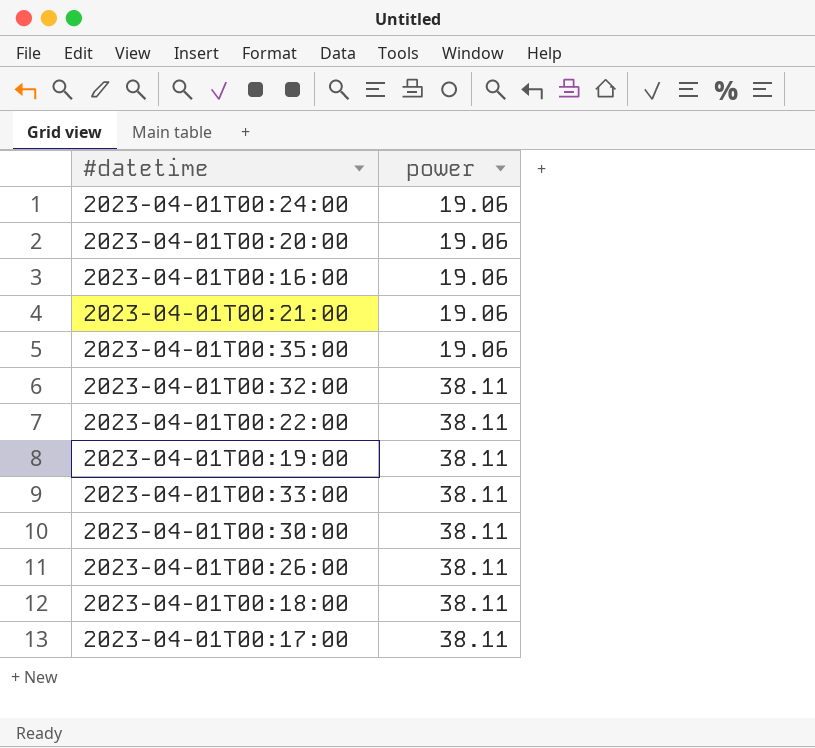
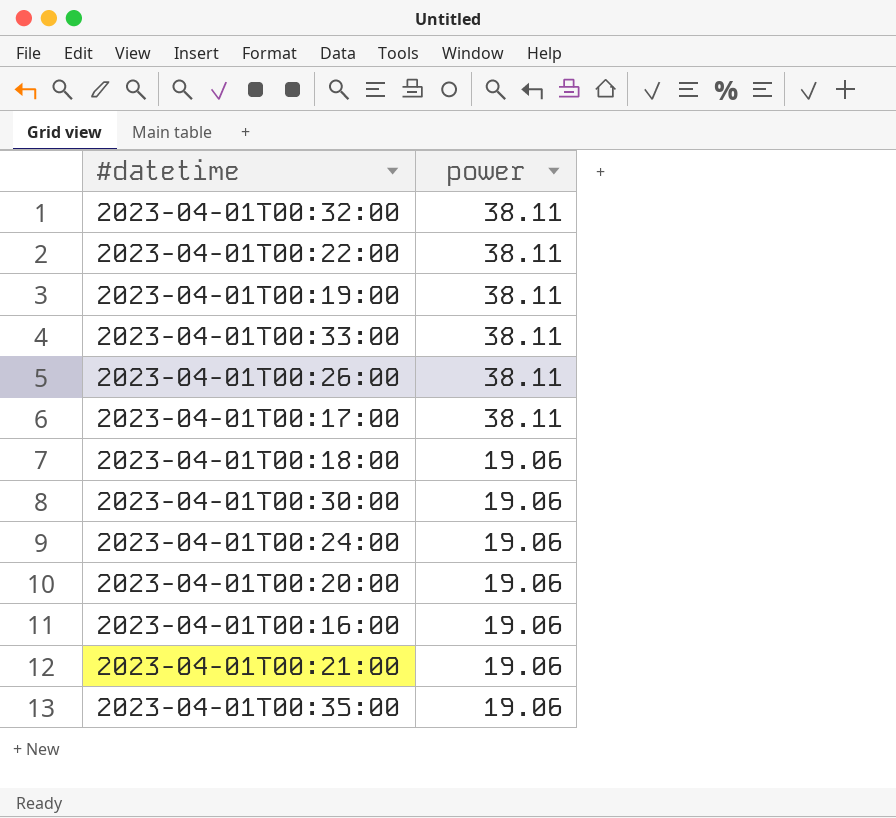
row order: power ascending -> power descending
2023-04-01T00:18:00 | power: 38.11 -> 19.06
2023-04-01T00:30:00 | power: 38.11 -> 19.06

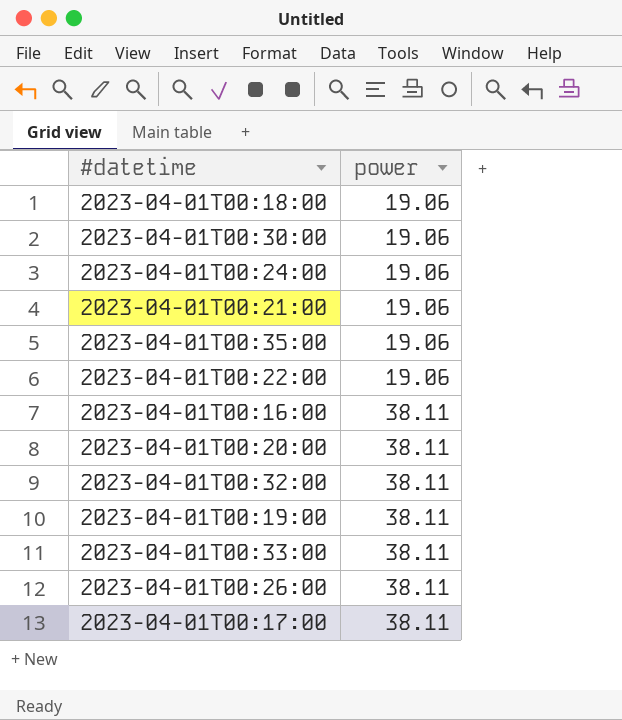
row order: power descending -> power ascending
2023-04-01T00:22:00 | power: 38.11 -> 19.06
2023-04-01T00:16:00 | power: 19.06 -> 38.11
2023-04-01T00:20:00 | power: 19.06 -> 38.11

